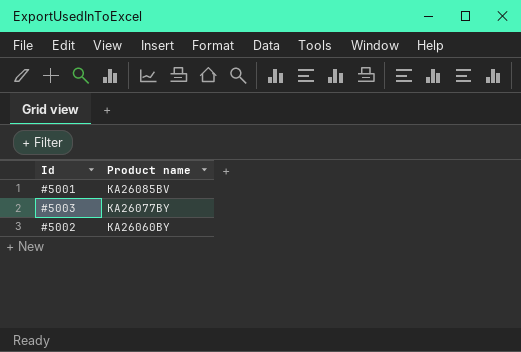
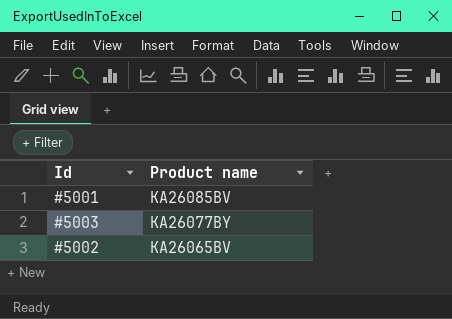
#5002 | Product name: KA26060BY -> KA26065BV

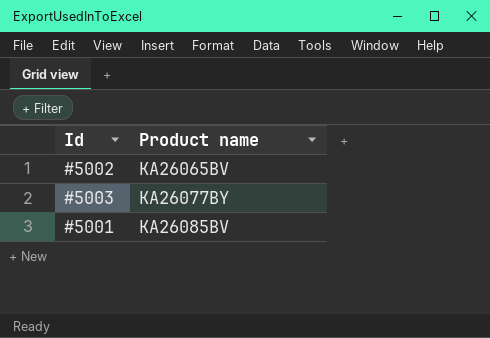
row order: Product name descending -> Product name ascending

